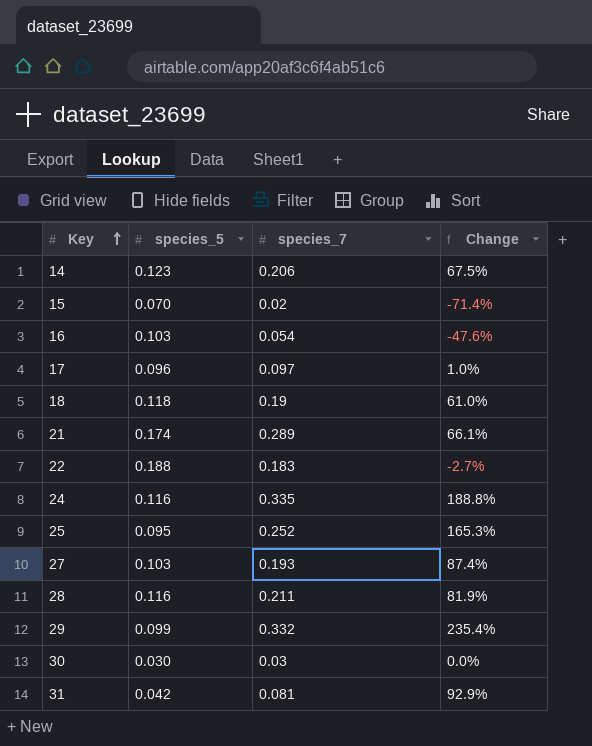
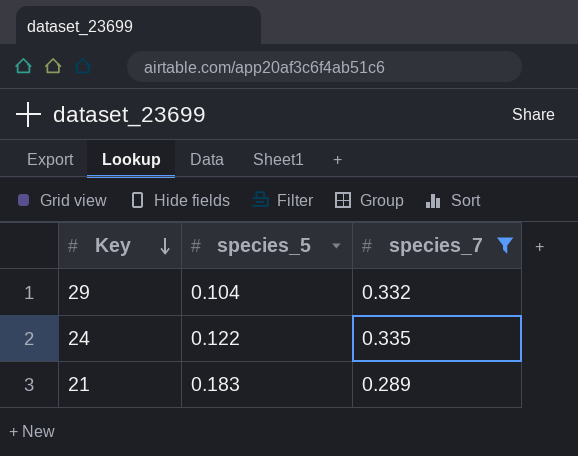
filter: none -> species_7 >= 0.289
row order: Key ascending -> Key descending
column Change | formula: ([species_7] - [species_5]) / [species_5] -> none
29 | species_5: 0.099 -> 0.104
24 | species_5: 0.116 -> 0.122
21 | species_5: 0.174 -> 0.183

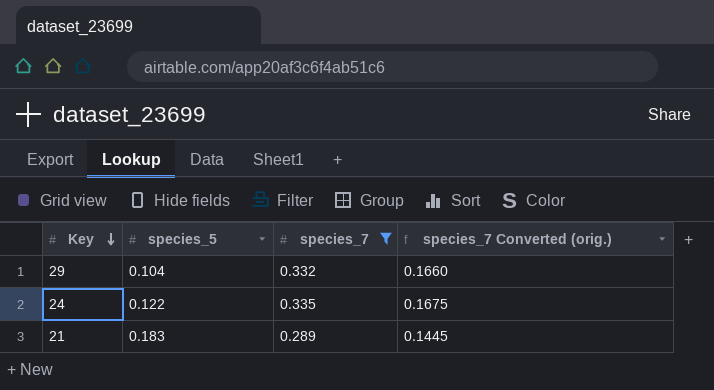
column species_7 Converted (orig.) | formula: none -> [species_7] * 0.5

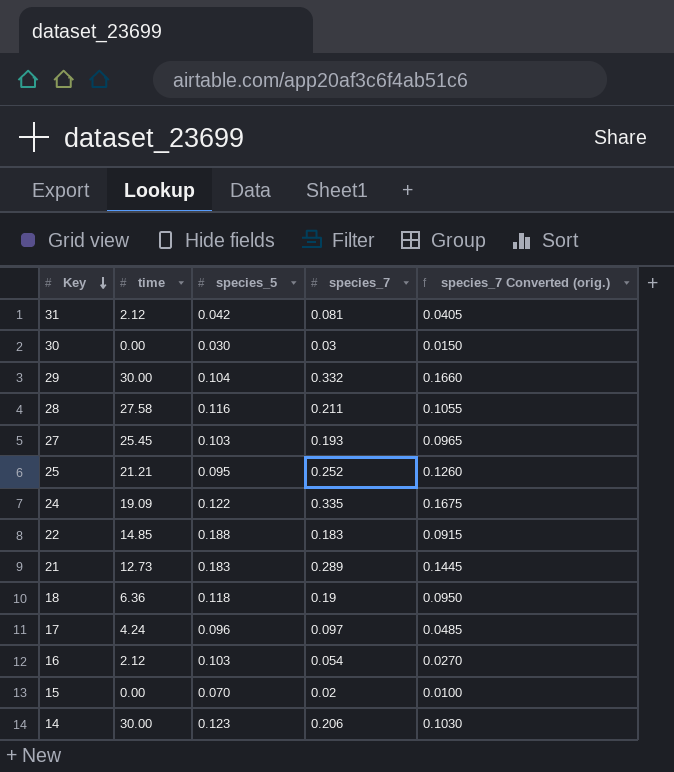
filter: species_7 >= 0.289 -> none
column time | position: none -> 2

